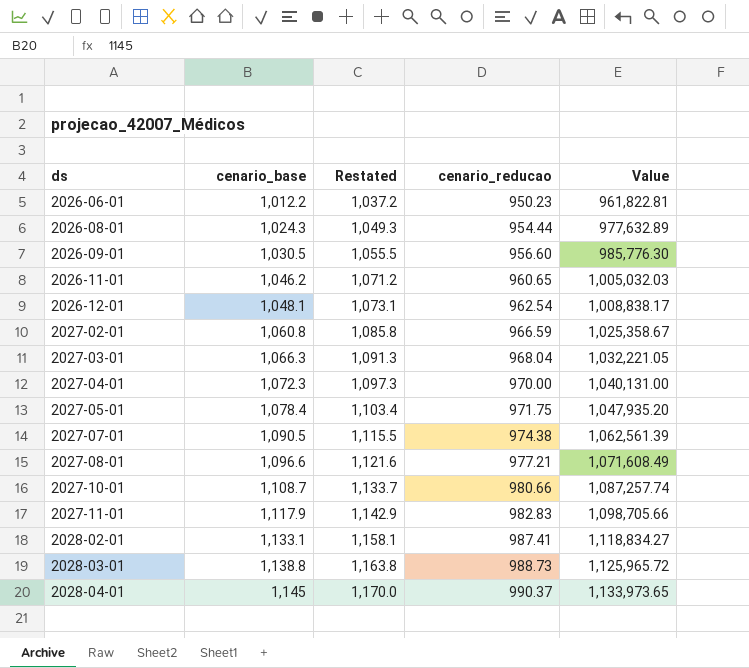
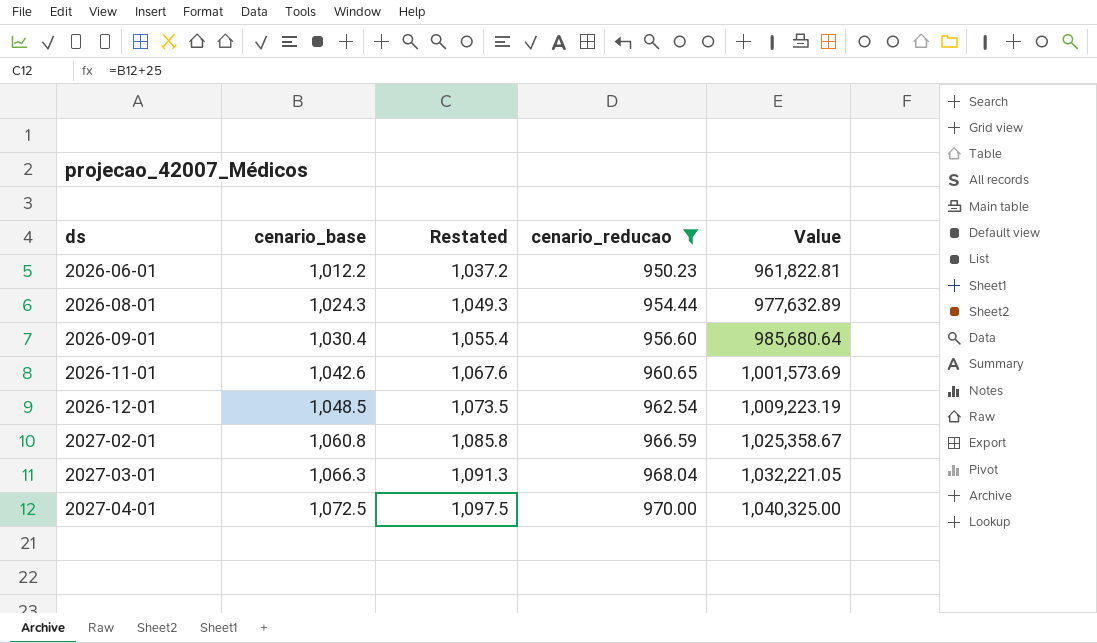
filter: none -> cenario_reducao <= 970.00
2026-09-01 | cenario_base: 1,030.5 -> 1,030.4
2026-09-01 | Restated: 1,055.5 -> 1,055.4
2026-09-01 | Value: 985,776.30 -> 985,680.64
2026-11-01 | cenario_base: 1,046.2 -> 1,042.6
2026-11-01 | Restated: 1,071.2 -> 1,067.6
2026-11-01 | Value: 1,005,032.03 -> 1,001,573.69
2026-12-01 | cenario_base: 1,048.1 -> 1,048.5
2026-12-01 | Restated: 1,073.1 -> 1,073.5
2026-12-01 | Value: 1,008,838.17 -> 1,009,223.19
2027-04-01 | cenario_base: 1,072.3 -> 1,072.5
2027-04-01 | Restated: 1,097.3 -> 1,097.5
2027-04-01 | Value: 1,040,131.00 -> 1,040,325.00

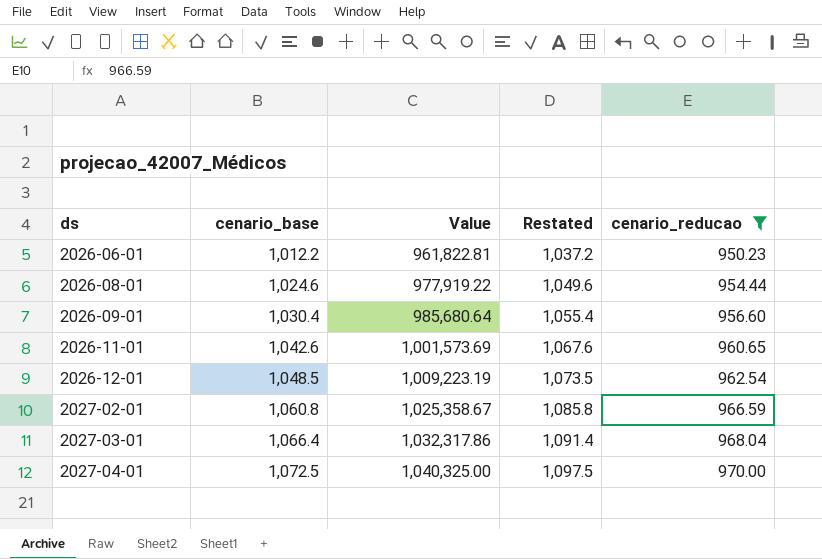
column Value | position: 5 -> 3
2026-08-01 | cenario_base: 1,024.3 -> 1,024.6
2026-08-01 | Value: 977,632.89 -> 977,919.22
2026-08-01 | Restated: 1,049.3 -> 1,049.6
2027-03-01 | cenario_base: 1,066.3 -> 1,066.4
2027-03-01 | Value: 1,032,221.05 -> 1,032,317.86
2027-03-01 | Restated: 1,091.3 -> 1,091.4

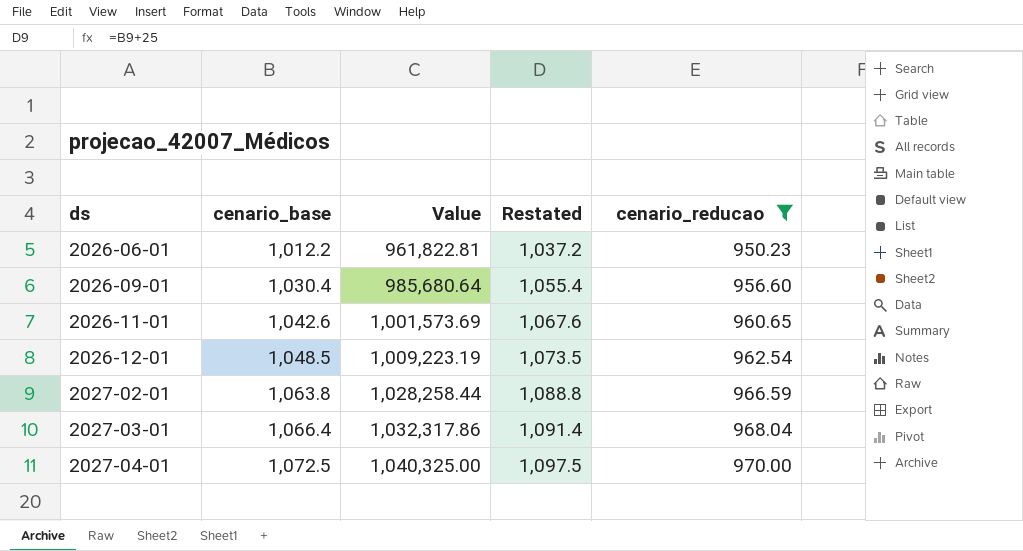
row 2026-08-01: 1,024.6 | 977,919.22 | 1,049.6 | 954.44 -> none
2027-02-01 | cenario_base: 1,060.8 -> 1,063.8
2027-02-01 | Value: 1,025,358.67 -> 1,028,258.44
2027-02-01 | Restated: 1,085.8 -> 1,088.8

